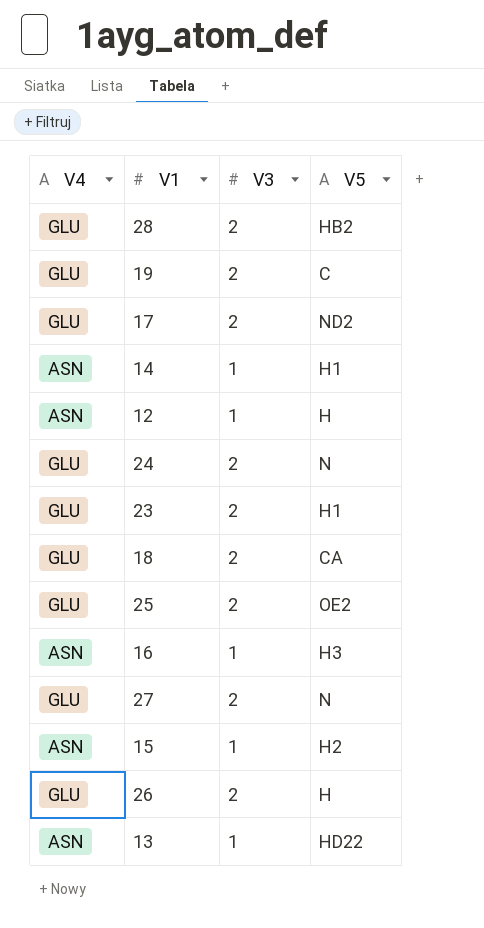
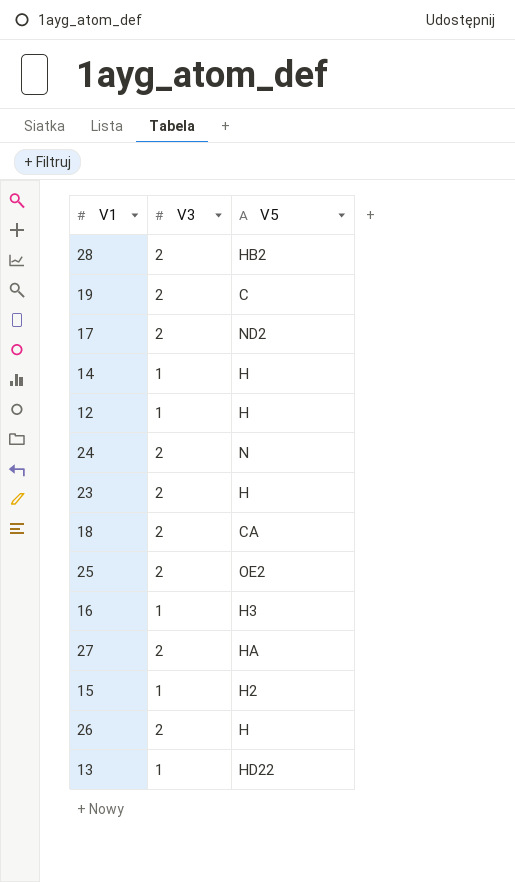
column V4 | position: 1 -> none
14 | V5: H1 -> H
23 | V5: H1 -> H
27 | V5: N -> HA

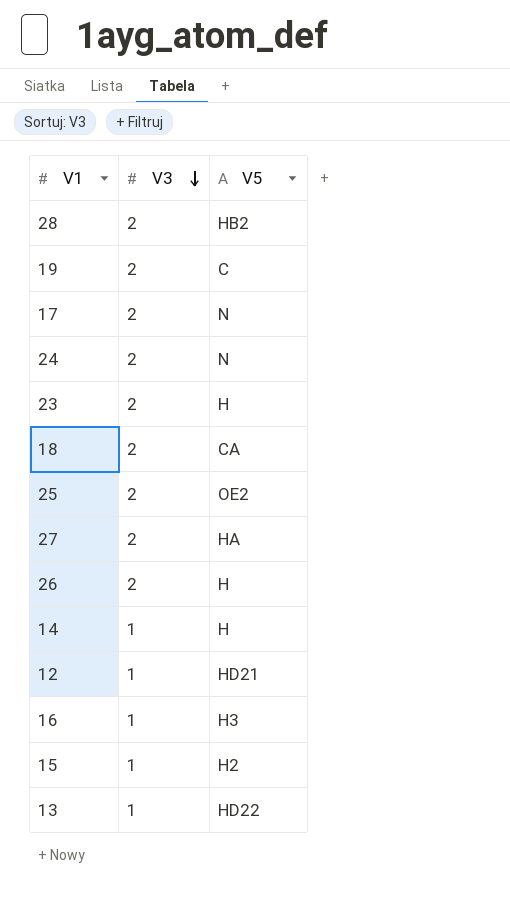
row order: none -> V3 descending
17 | V5: ND2 -> N
12 | V5: H -> HD21

